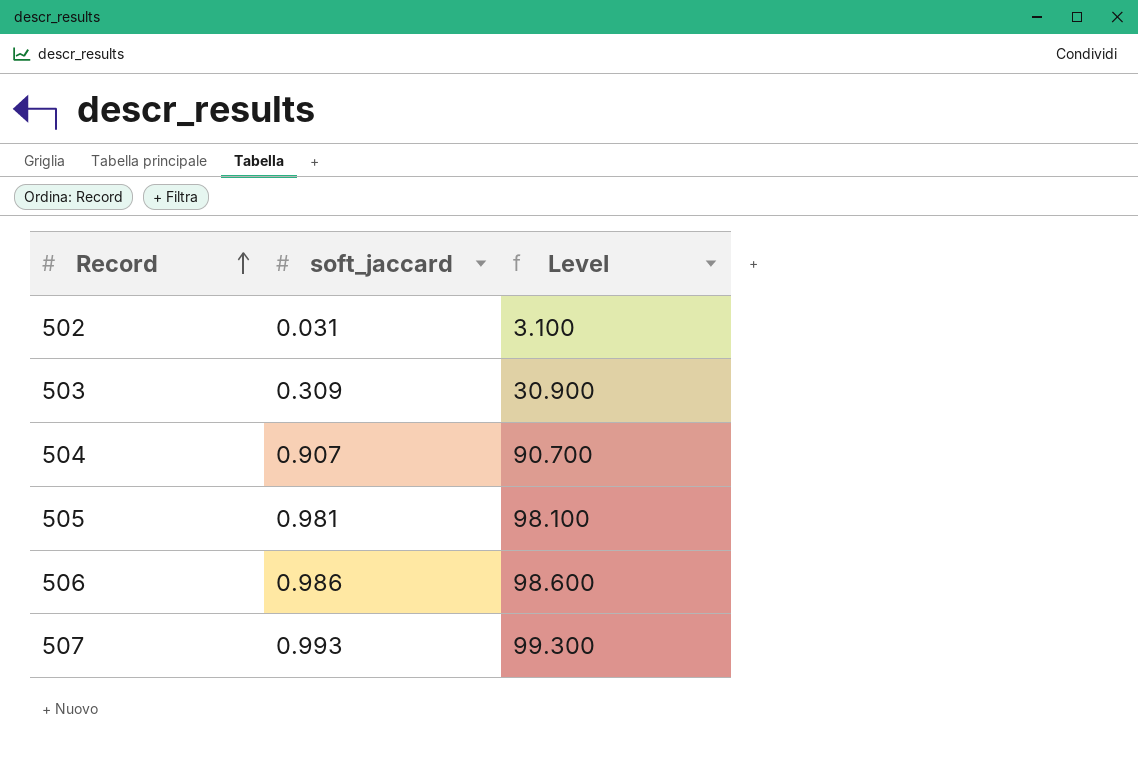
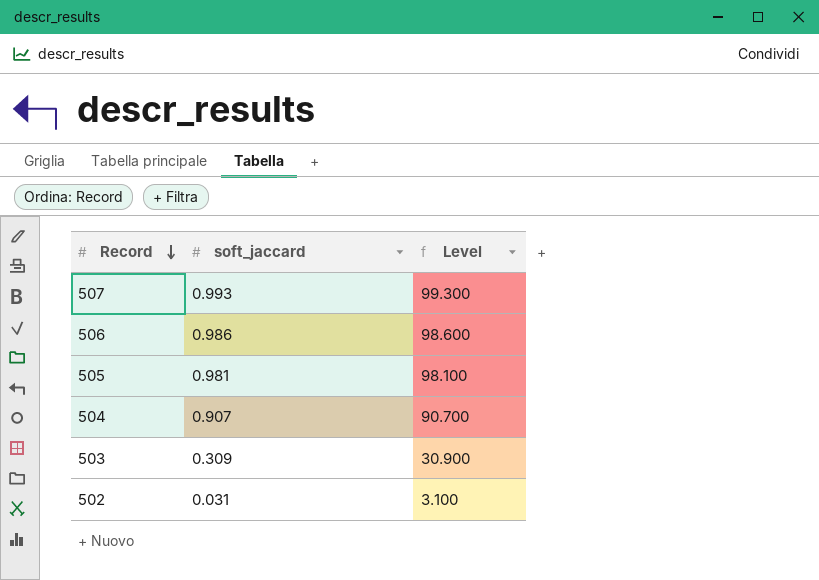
row order: Record ascending -> Record descending

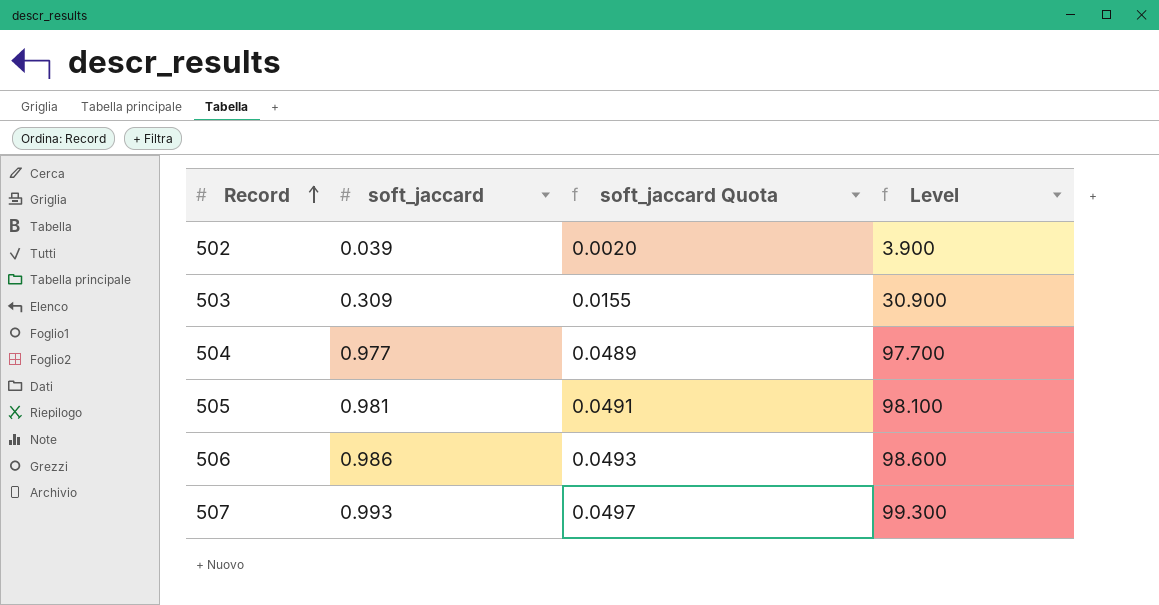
row order: Record descending -> Record ascending
column soft_jaccard Quota | formula: none -> [soft_jaccard] * 0.05
502 | soft_jaccard: 0.031 -> 0.039
502 | Level: 3.100 -> 3.900
504 | soft_jaccard: 0.907 -> 0.977
504 | Level: 90.700 -> 97.700

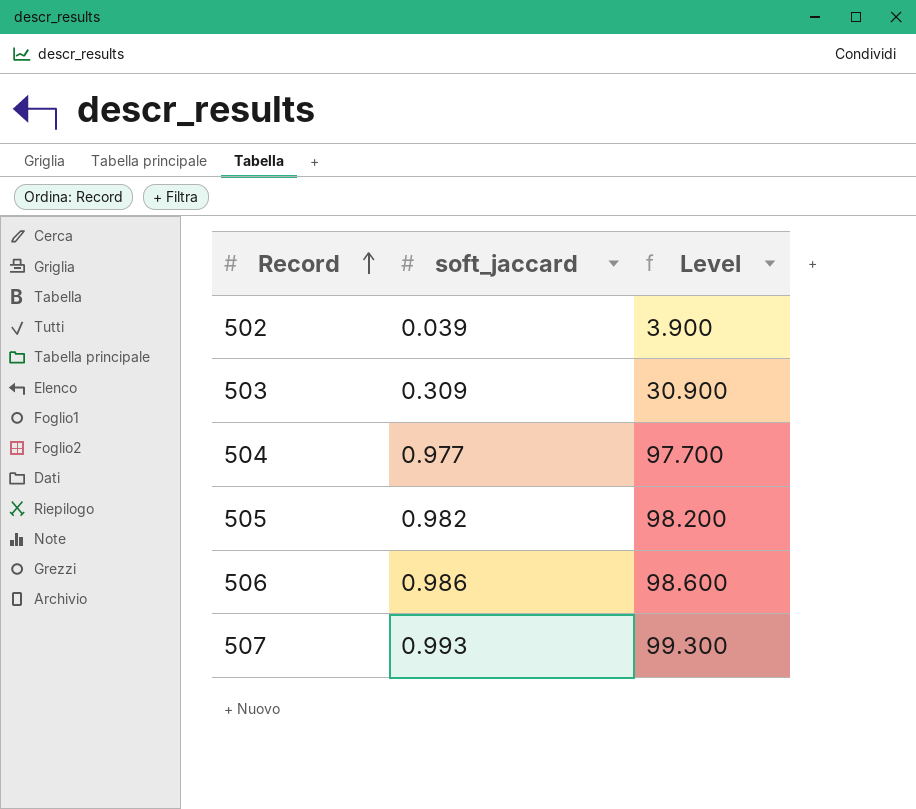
column soft_jaccard Quota | formula: [soft_jaccard] * 0.05 -> none
505 | soft_jaccard: 0.981 -> 0.982
505 | Level: 98.100 -> 98.200

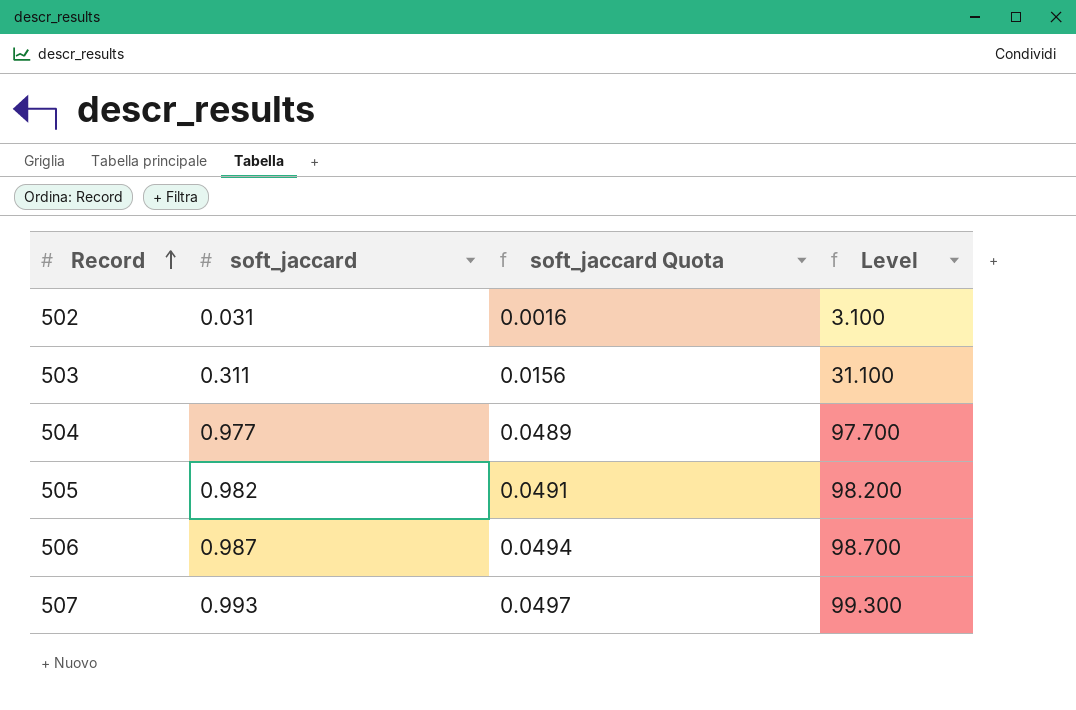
column soft_jaccard Quota | formula: none -> [soft_jaccard] * 0.05
502 | soft_jaccard: 0.039 -> 0.031
502 | Level: 3.900 -> 3.100
503 | soft_jaccard: 0.309 -> 0.311
503 | Level: 30.900 -> 31.100
506 | soft_jaccard: 0.986 -> 0.987
506 | Level: 98.600 -> 98.700

